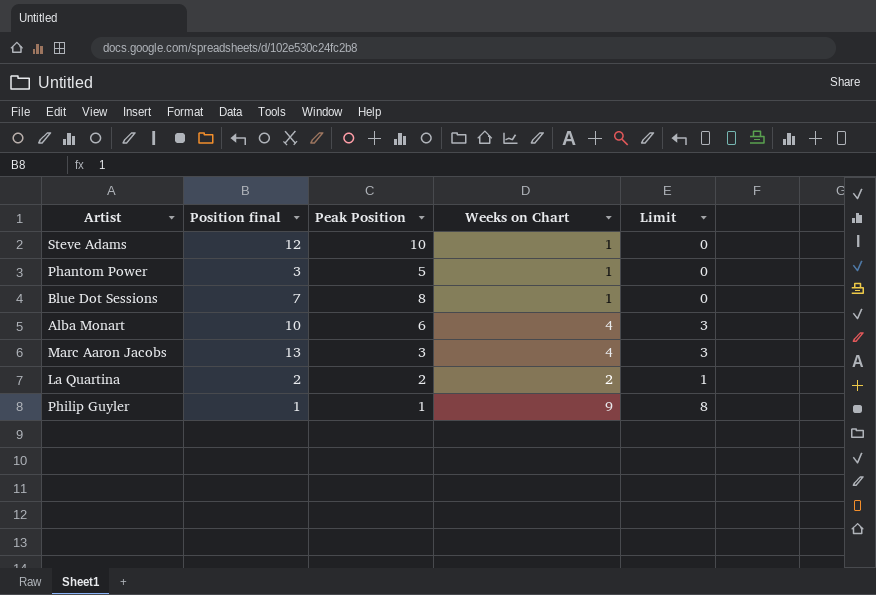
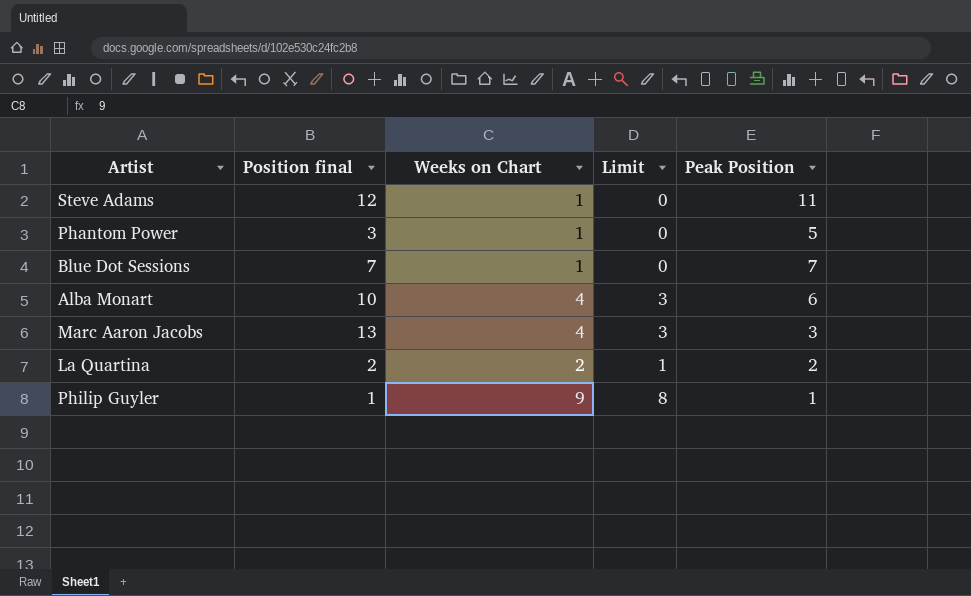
column Peak Position | position: 3 -> 5
Steve Adams | Peak Position: 10 -> 11
Blue Dot Sessions | Peak Position: 8 -> 7

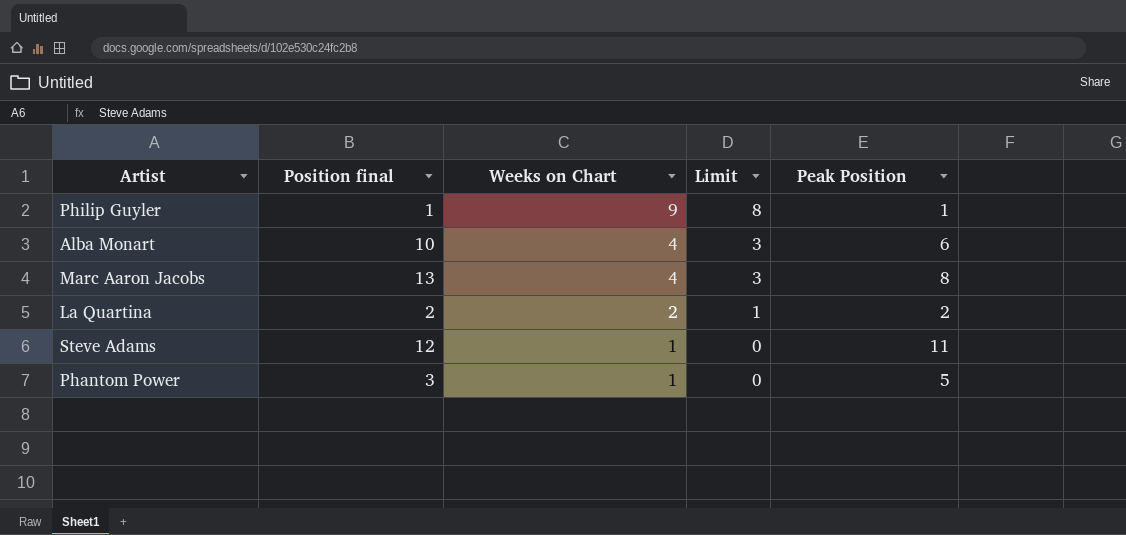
row order: none -> Weeks on Chart descending
row Blue Dot Sessions: 7 | 1 | 0 | 7 -> none
Marc Aaron Jacobs | Peak Position: 3 -> 8

